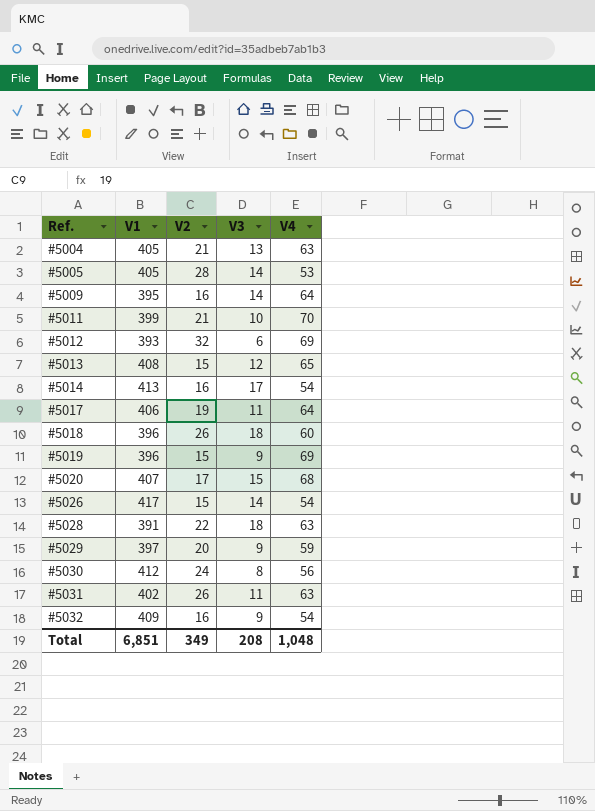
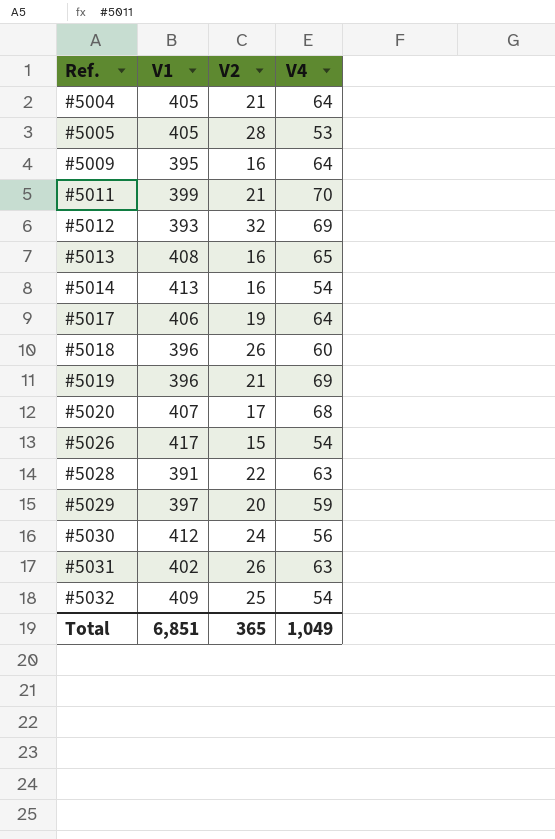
column V3 | position: 4 -> none
#5004 | V4: 63 -> 64
#5013 | V2: 15 -> 16
#5019 | V2: 15 -> 21
#5032 | V2: 16 -> 25
Total | V2: 349 -> 365
Total | V4: 1,048 -> 1,049

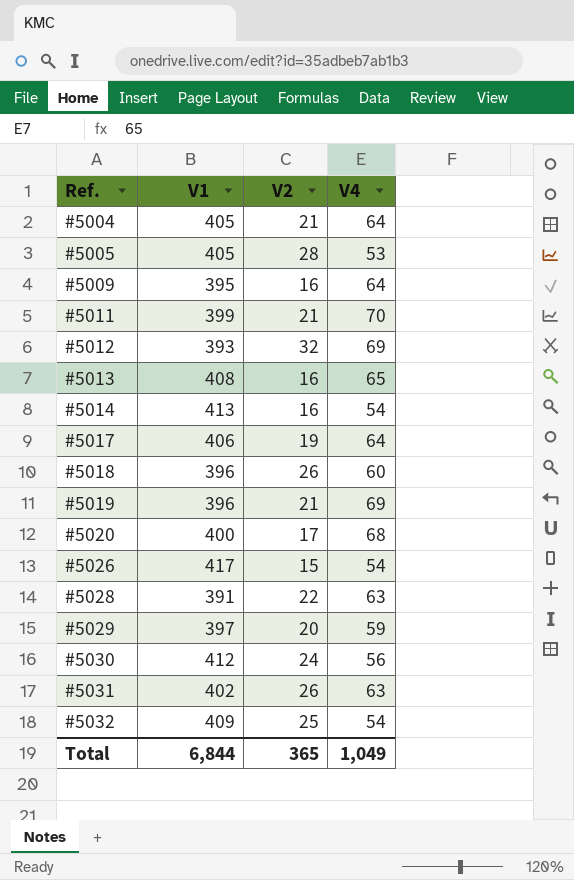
#5020 | V1: 407 -> 400
Total | V1: 6,851 -> 6,844

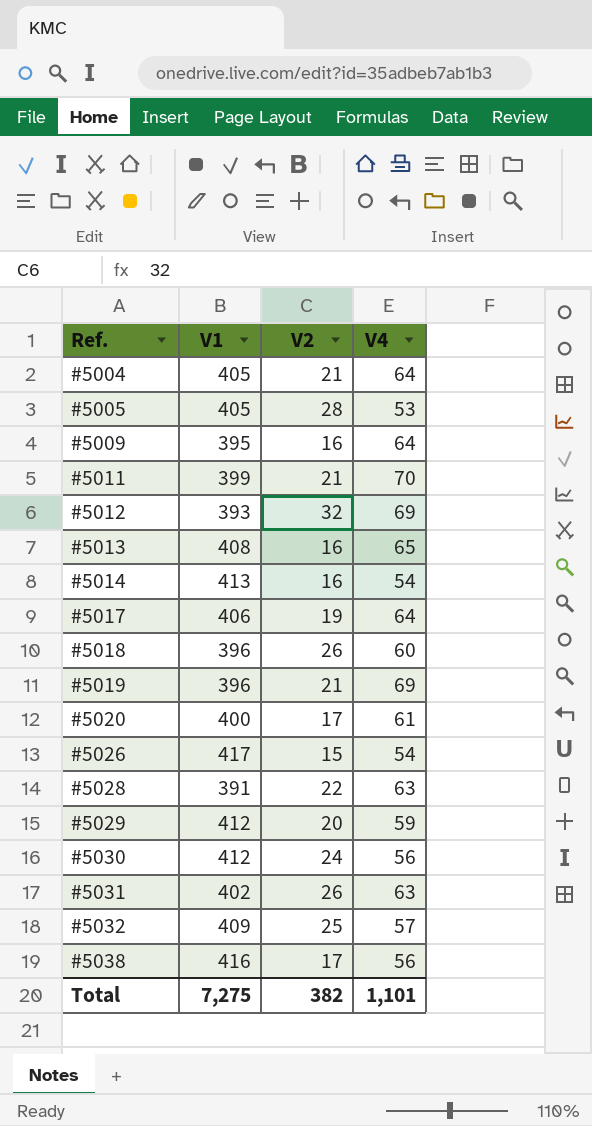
#5020 | V4: 68 -> 61
#5029 | V1: 397 -> 412
#5032 | V4: 54 -> 57
row #5038: none -> 416 | 17 | 56
Total | V1: 6,844 -> 7,275
Total | V2: 365 -> 382
Total | V4: 1,049 -> 1,101

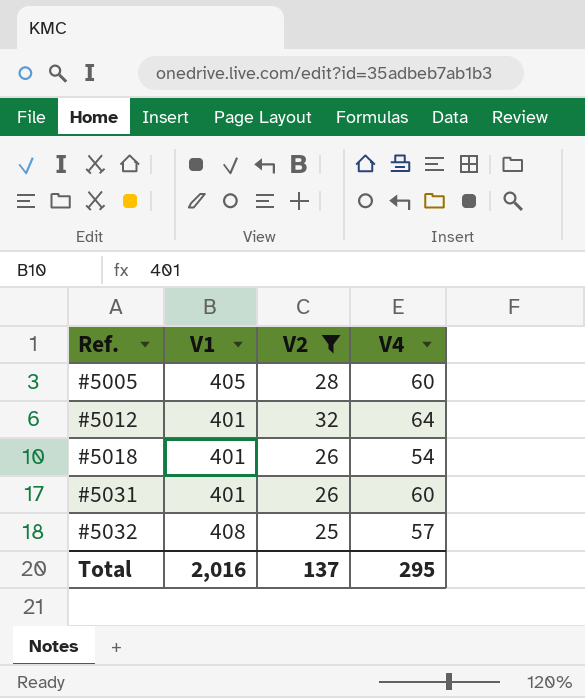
filter: none -> V2 >= 25
#5005 | V4: 53 -> 60
#5012 | V1: 393 -> 401
#5012 | V4: 69 -> 64
#5018 | V1: 396 -> 401
#5018 | V4: 60 -> 54
#5031 | V1: 402 -> 401
#5031 | V4: 63 -> 60
#5032 | V1: 409 -> 408
Total | V1: 7,275 -> 2,016
Total | V2: 382 -> 137
Total | V4: 1,101 -> 295

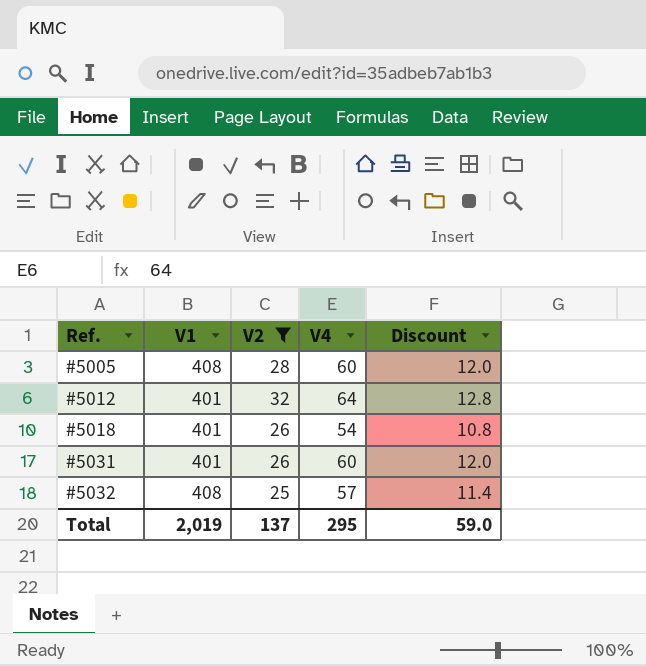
column Discount | formula: none -> [V4] * 0.2
#5005 | V1: 405 -> 408
Total | V1: 2,016 -> 2,019

